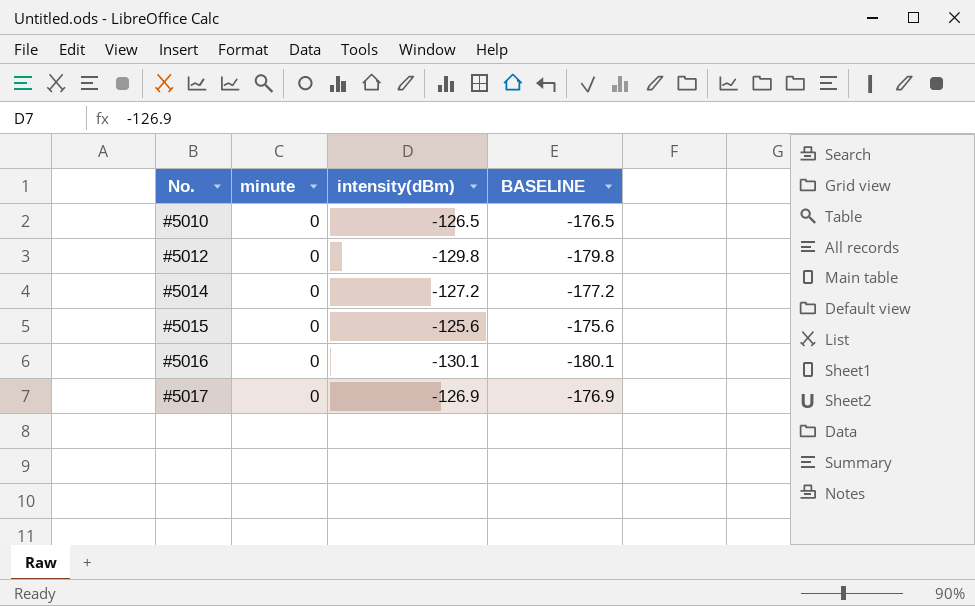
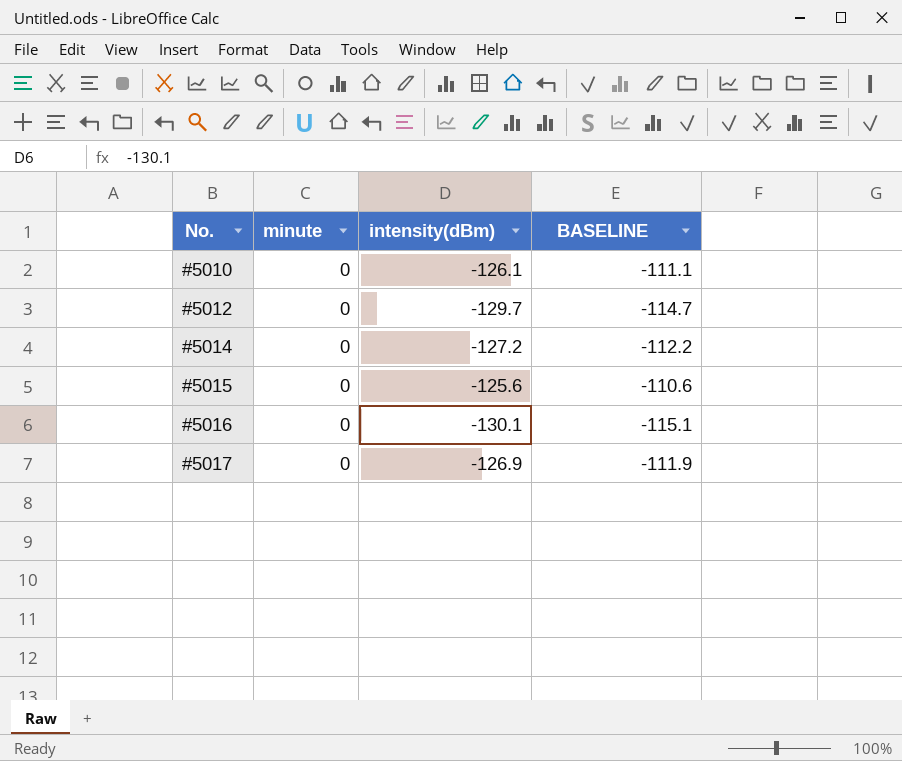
column BASELINE | formula: [intensity(dBm)] - 50 -> [intensity(dBm)] + 15
#5010 | intensity(dBm): -126.5 -> -126.1
#5012 | intensity(dBm): -129.8 -> -129.7

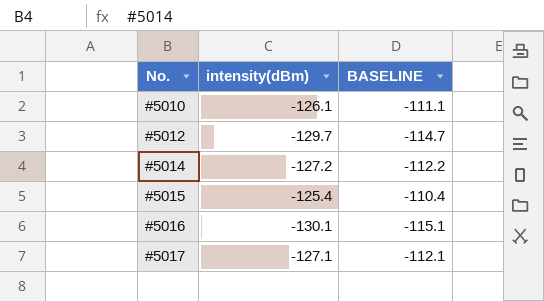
column minute | position: 2 -> none
#5015 | intensity(dBm): -125.6 -> -125.4
#5015 | BASELINE: -110.6 -> -110.4
#5017 | intensity(dBm): -126.9 -> -127.1
#5017 | BASELINE: -111.9 -> -112.1

